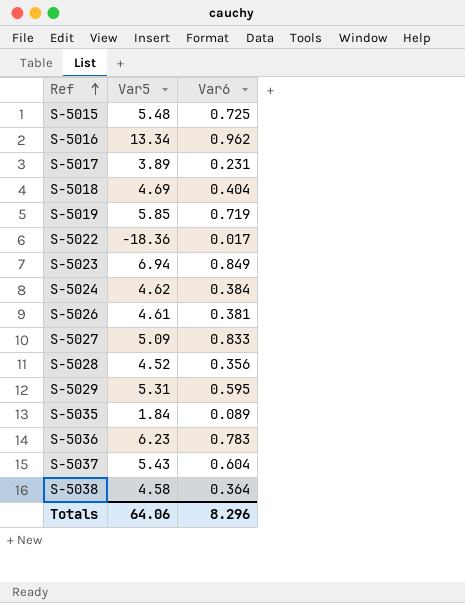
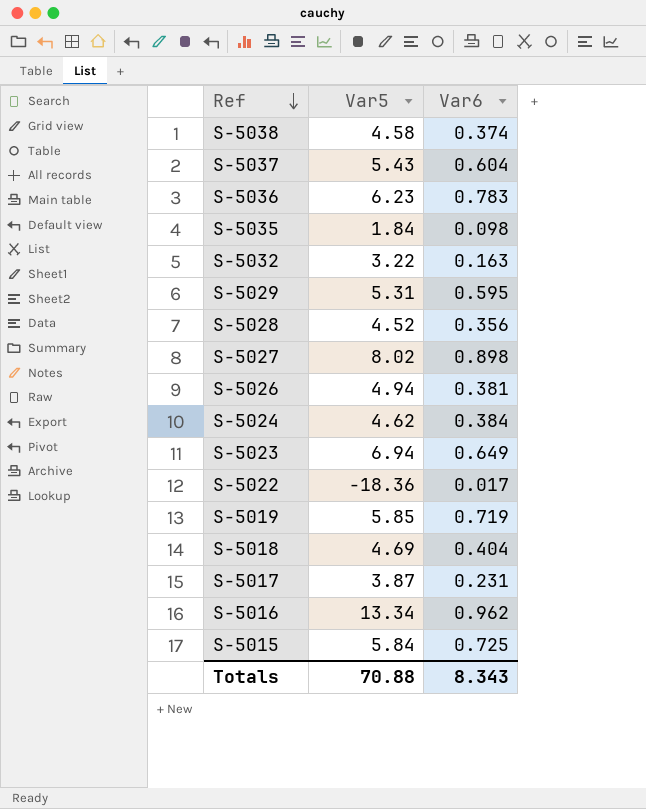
row order: Ref ascending -> Ref descending
S-5038 | Var6: 0.364 -> 0.374
S-5035 | Var6: 0.089 -> 0.098
row S-5032: none -> 3.22 | 0.163
S-5027 | Var5: 5.09 -> 8.02
S-5027 | Var6: 0.833 -> 0.898
S-5026 | Var5: 4.61 -> 4.94
S-5023 | Var6: 0.849 -> 0.649
S-5017 | Var5: 3.89 -> 3.87
S-5015 | Var5: 5.48 -> 5.84
Totals | Var5: 64.06 -> 70.88
Totals | Var6: 8.296 -> 8.343

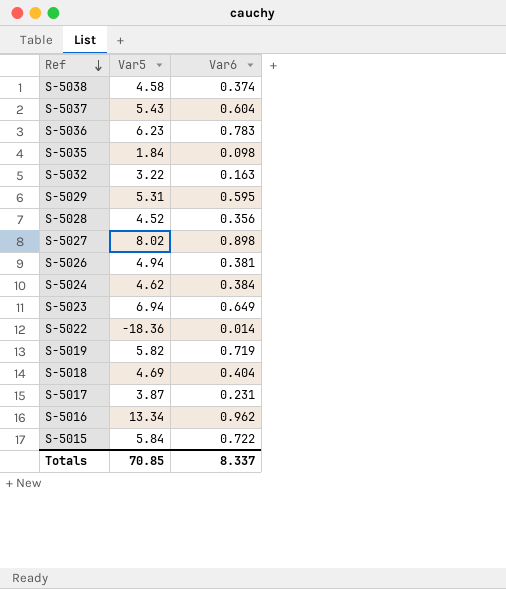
S-5022 | Var6: 0.017 -> 0.014
S-5019 | Var5: 5.85 -> 5.82
S-5015 | Var6: 0.725 -> 0.722
Totals | Var5: 70.88 -> 70.85
Totals | Var6: 8.343 -> 8.337

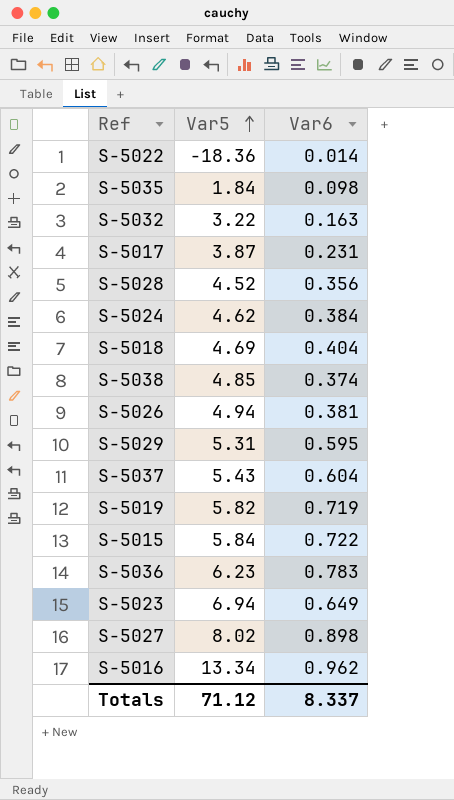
row order: Ref descending -> Var5 ascending
S-5038 | Var5: 4.58 -> 4.85
Totals | Var5: 70.85 -> 71.12

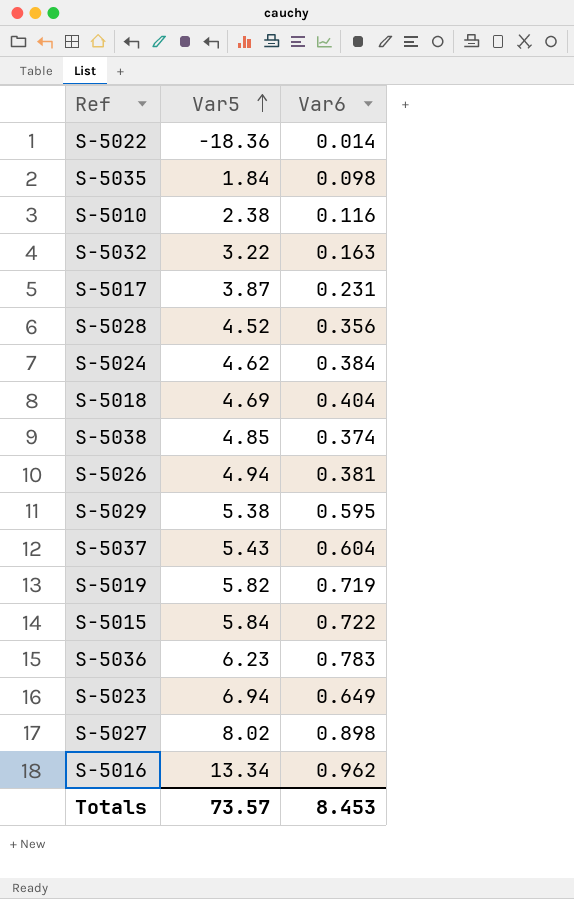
row S-5010: none -> 2.38 | 0.116
S-5029 | Var5: 5.31 -> 5.38
Totals | Var5: 71.12 -> 73.57
Totals | Var6: 8.337 -> 8.453

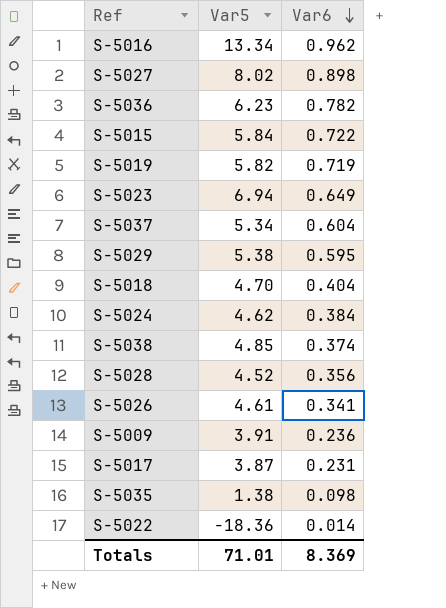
row order: Var5 ascending -> Var6 descending
row S-5010: 2.38 | 0.116 -> none
row S-5032: 3.22 | 0.163 -> none
S-5036 | Var6: 0.783 -> 0.782
S-5037 | Var5: 5.43 -> 5.34
S-5018 | Var5: 4.69 -> 4.70
S-5026 | Var5: 4.94 -> 4.61
S-5026 | Var6: 0.381 -> 0.341
row S-5009: none -> 3.91 | 0.236
S-5035 | Var5: 1.84 -> 1.38
Totals | Var5: 73.57 -> 71.01
Totals | Var6: 8.453 -> 8.369

